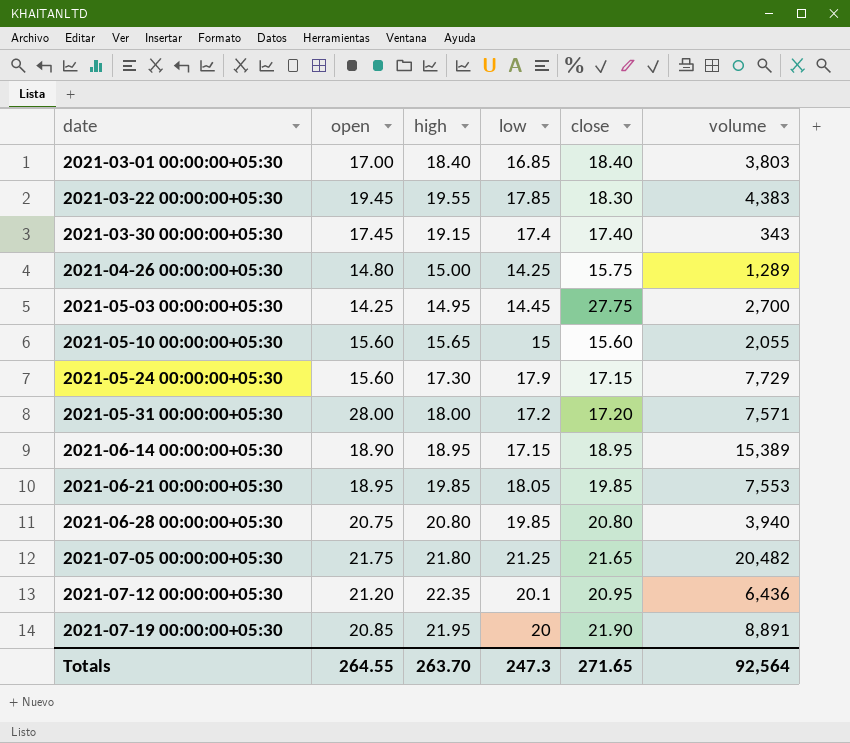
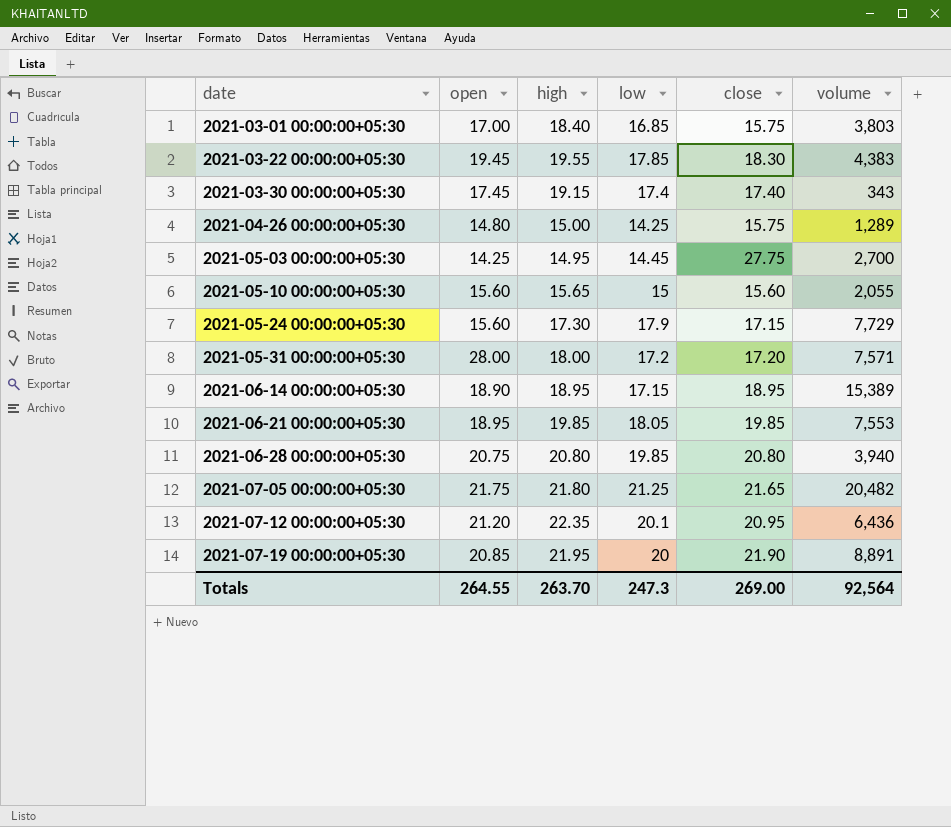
2021-03-01 00:00:00+05:30 | close: 18.40 -> 15.75
Totals | close: 271.65 -> 269.00

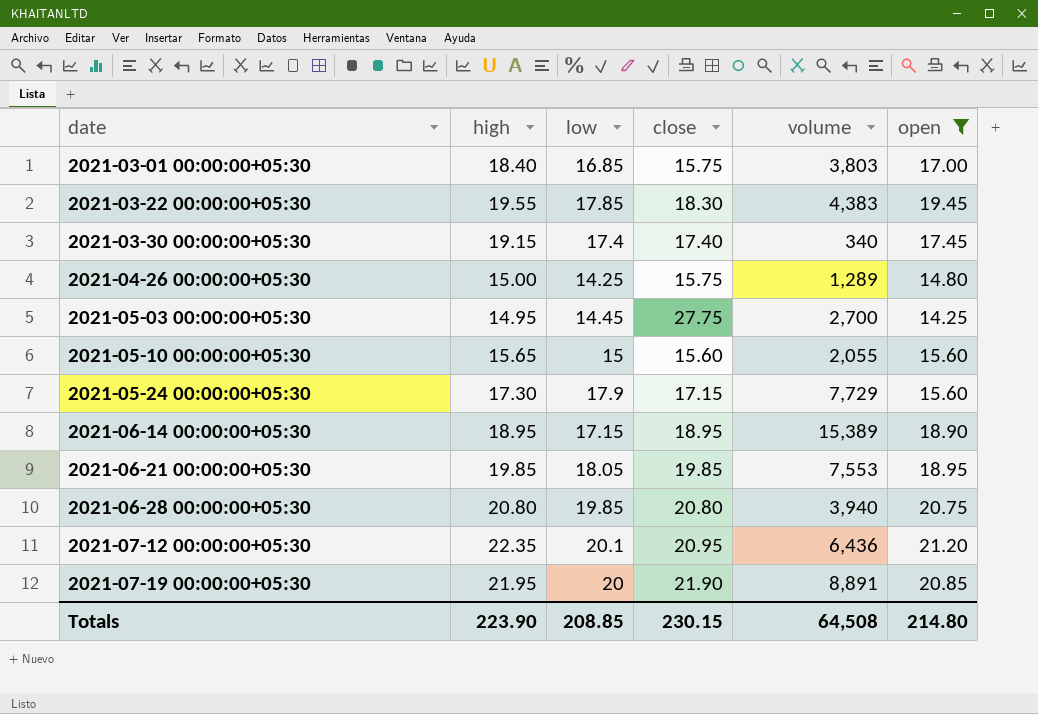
filter: none -> open <= 21.20
column open | position: 2 -> 6
2021-03-30 00:00:00+05:30 | volume: 343 -> 340
Totals | high: 263.70 -> 223.90
Totals | low: 247.3 -> 208.85
Totals | close: 269.00 -> 230.15
Totals | volume: 92,564 -> 64,508
Totals | open: 264.55 -> 214.80

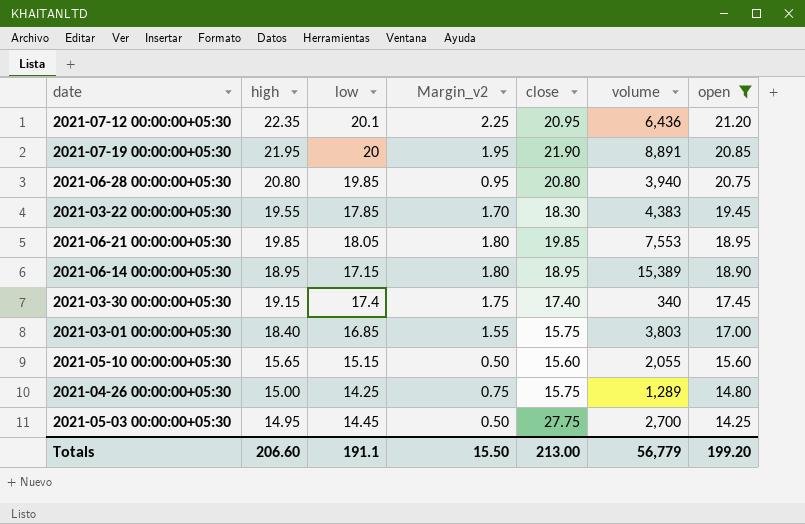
row order: date ascending -> open descending
column Margin_v2 | formula: none -> [high] - [low]
row 2021-05-24 00:00:00+05:30: 17.30 | 17.9 | 17.15 | 7,729 | 15.60 -> none
2021-05-10 00:00:00+05:30 | low: 15 -> 15.15
Totals | high: 223.90 -> 206.60
Totals | low: 208.85 -> 191.1
Totals | close: 230.15 -> 213.00
Totals | volume: 64,508 -> 56,779
Totals | open: 214.80 -> 199.20

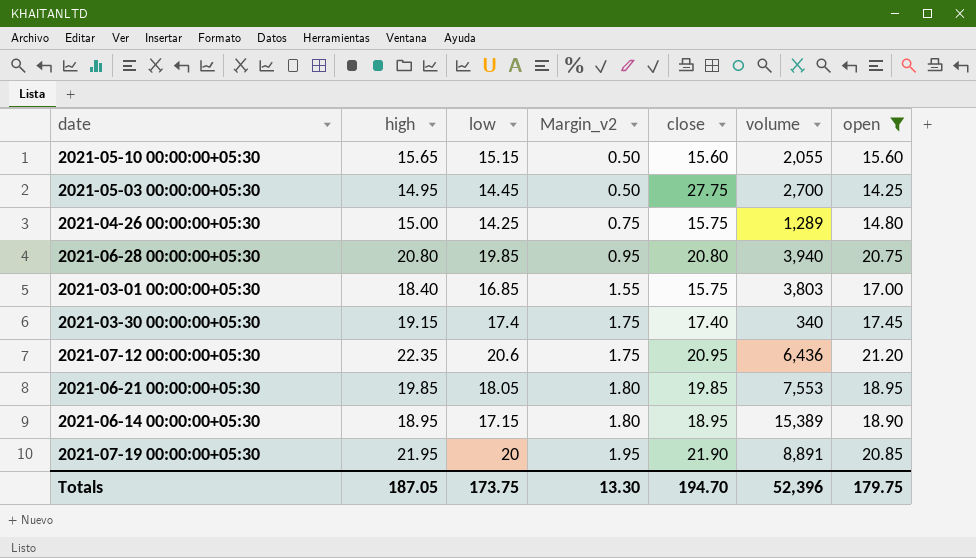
row order: open descending -> Margin_v2 ascending
row 2021-03-22 00:00:00+05:30: 19.55 | 17.85 | 1.70 | 18.30 | 4,383 | 19.45 -> none
2021-07-12 00:00:00+05:30 | low: 20.1 -> 20.6
2021-07-12 00:00:00+05:30 | Margin_v2: 2.25 -> 1.75
Totals | high: 206.60 -> 187.05
Totals | low: 191.1 -> 173.75
Totals | Margin_v2: 15.50 -> 13.30
Totals | close: 213.00 -> 194.70
Totals | volume: 56,779 -> 52,396
Totals | open: 199.20 -> 179.75

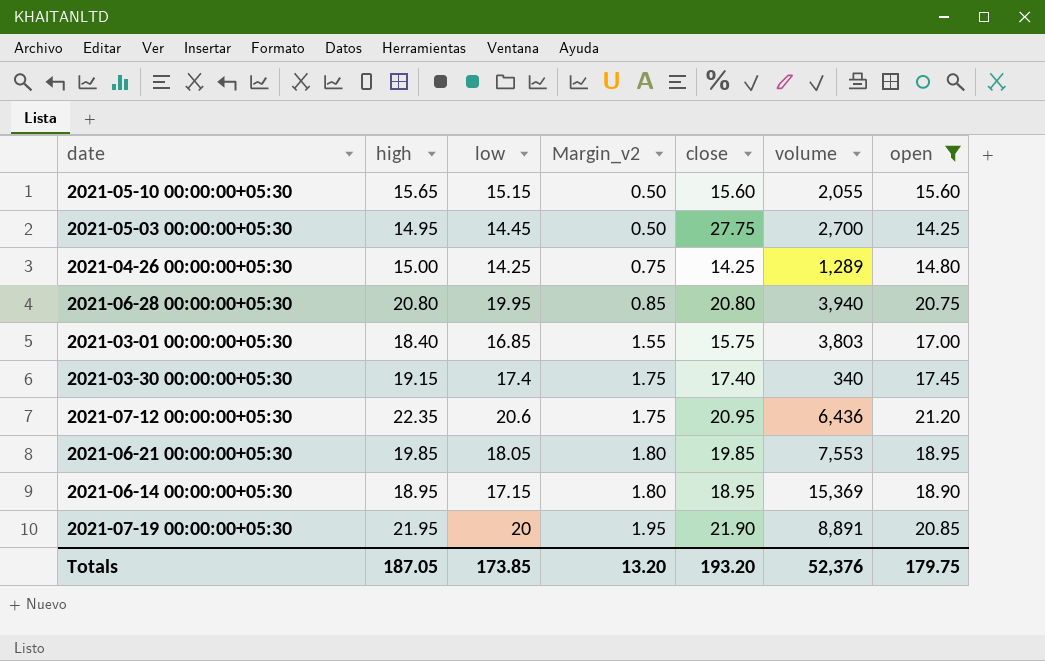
2021-04-26 00:00:00+05:30 | close: 15.75 -> 14.25
2021-06-28 00:00:00+05:30 | low: 19.85 -> 19.95
2021-06-28 00:00:00+05:30 | Margin_v2: 0.95 -> 0.85
2021-06-14 00:00:00+05:30 | volume: 15,389 -> 15,369
Totals | low: 173.75 -> 173.85
Totals | Margin_v2: 13.30 -> 13.20
Totals | close: 194.70 -> 193.20
Totals | volume: 52,396 -> 52,376

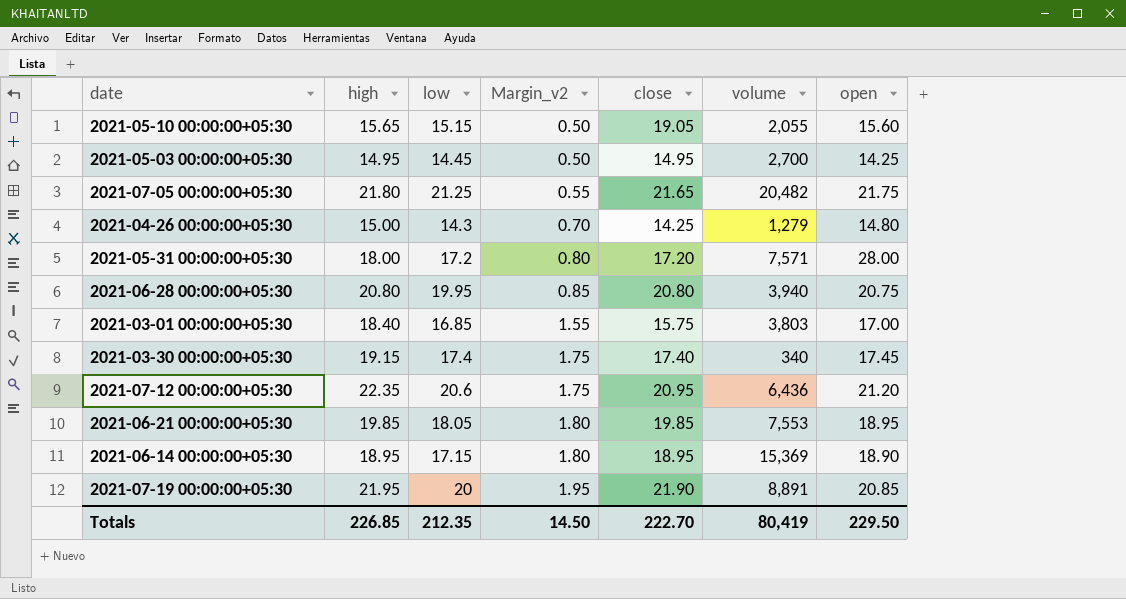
filter: open <= 21.20 -> none
2021-05-10 00:00:00+05:30 | close: 15.60 -> 19.05
2021-05-03 00:00:00+05:30 | close: 27.75 -> 14.95
2021-04-26 00:00:00+05:30 | low: 14.25 -> 14.3
2021-04-26 00:00:00+05:30 | Margin_v2: 0.75 -> 0.70
2021-04-26 00:00:00+05:30 | volume: 1,289 -> 1,279
Totals | high: 187.05 -> 226.85
Totals | low: 173.85 -> 212.35
Totals | Margin_v2: 13.20 -> 14.50
Totals | close: 193.20 -> 222.70
Totals | volume: 52,376 -> 80,419
Totals | open: 179.75 -> 229.50

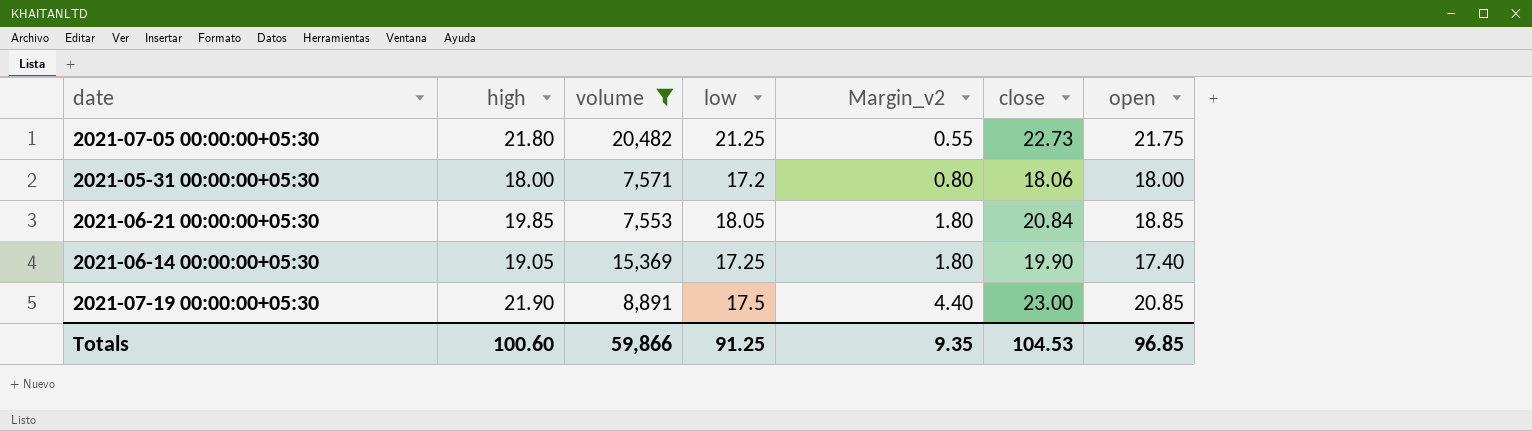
filter: none -> volume >= 7,553
column volume | position: 6 -> 3
2021-07-05 00:00:00+05:30 | close: 21.65 -> 22.73
2021-05-31 00:00:00+05:30 | close: 17.20 -> 18.06
2021-05-31 00:00:00+05:30 | open: 28.00 -> 18.00
2021-06-21 00:00:00+05:30 | close: 19.85 -> 20.84
2021-06-21 00:00:00+05:30 | open: 18.95 -> 18.85
2021-06-14 00:00:00+05:30 | high: 18.95 -> 19.05
2021-06-14 00:00:00+05:30 | low: 17.15 -> 17.25
2021-06-14 00:00:00+05:30 | close: 18.95 -> 19.90
2021-06-14 00:00:00+05:30 | open: 18.90 -> 17.40
2021-07-19 00:00:00+05:30 | high: 21.95 -> 21.90
2021-07-19 00:00:00+05:30 | low: 20 -> 17.5
2021-07-19 00:00:00+05:30 | Margin_v2: 1.95 -> 4.40
2021-07-19 00:00:00+05:30 | close: 21.90 -> 23.00
Totals | high: 226.85 -> 100.60
Totals | volume: 80,419 -> 59,866
Totals | low: 212.35 -> 91.25
Totals | Margin_v2: 14.50 -> 9.35
Totals | close: 222.70 -> 104.53
Totals | open: 229.50 -> 96.85

